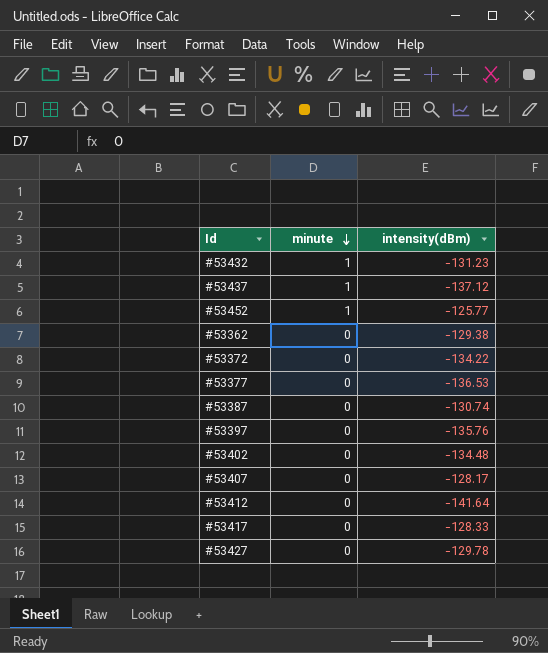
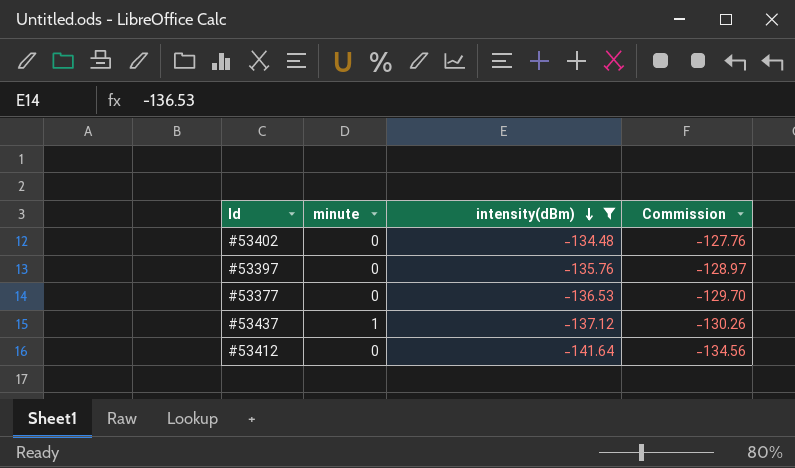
filter: none -> intensity(dBm) <= -134.48
row order: minute descending -> intensity(dBm) descending
column Commission | formula: none -> [intensity(dBm)] * 0.95

